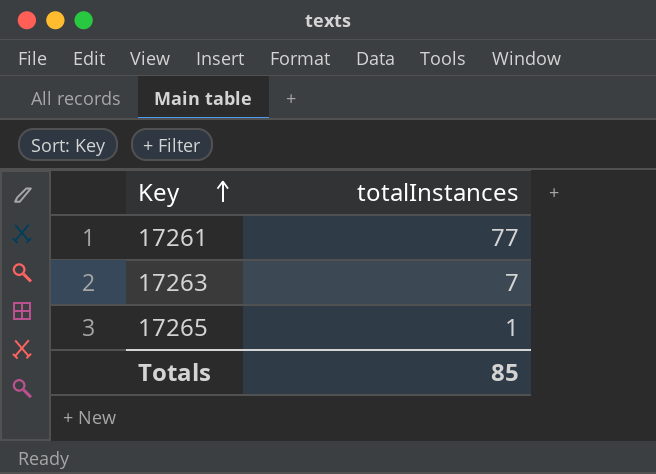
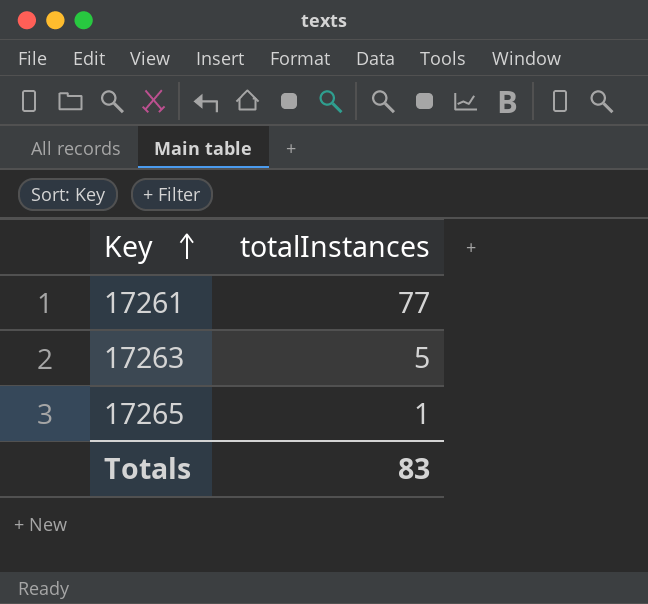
17263 | totalInstances: 7 -> 5
Totals | totalInstances: 85 -> 83

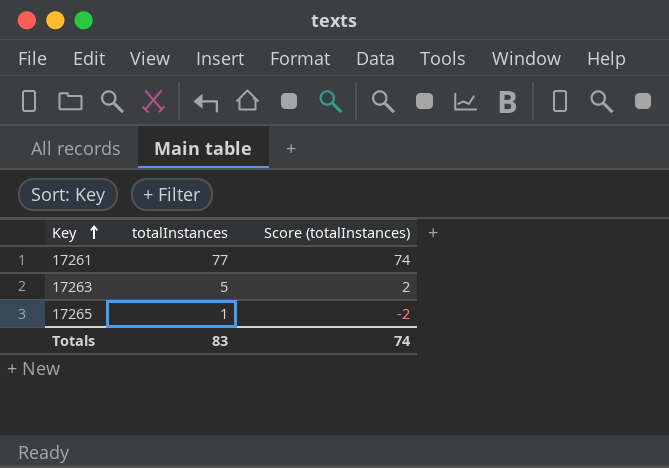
column Score (totalInstances) | formula: none -> [totalInstances] - 3

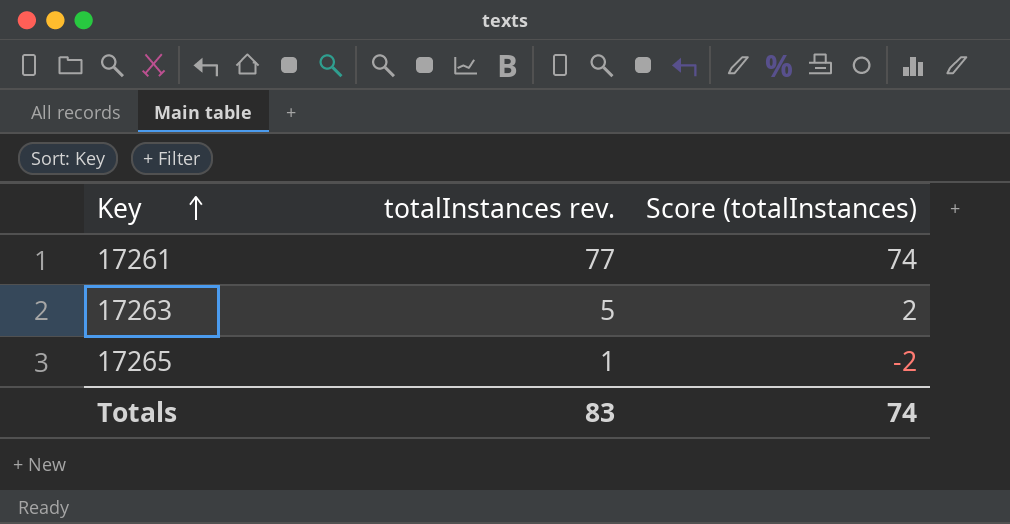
column name: totalInstances -> totalInstances rev.

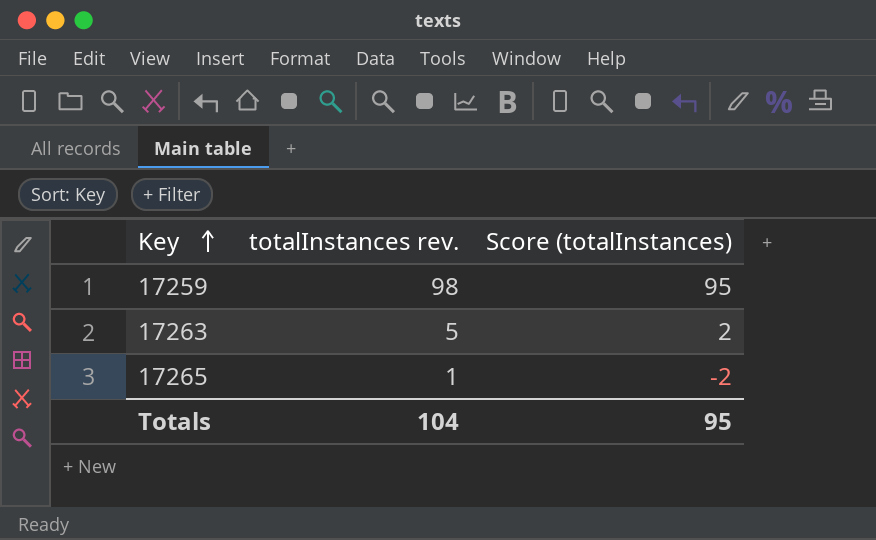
row 17261: 77 | 74 -> none
row 17259: none -> 98 | 95
Totals | totalInstances rev.: 83 -> 104
Totals | Score (totalInstances): 74 -> 95

